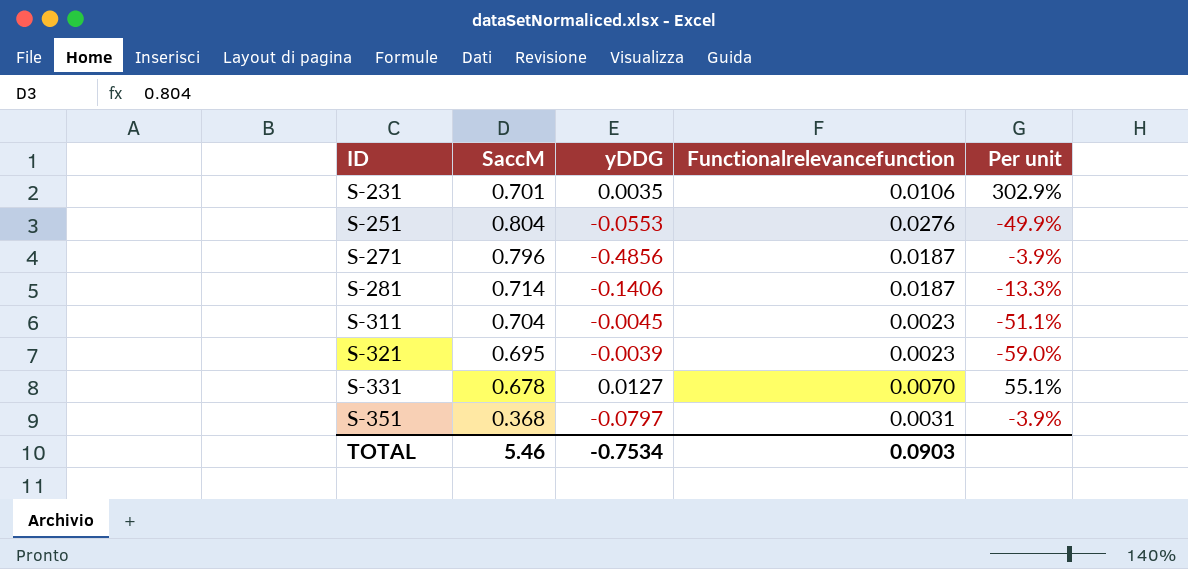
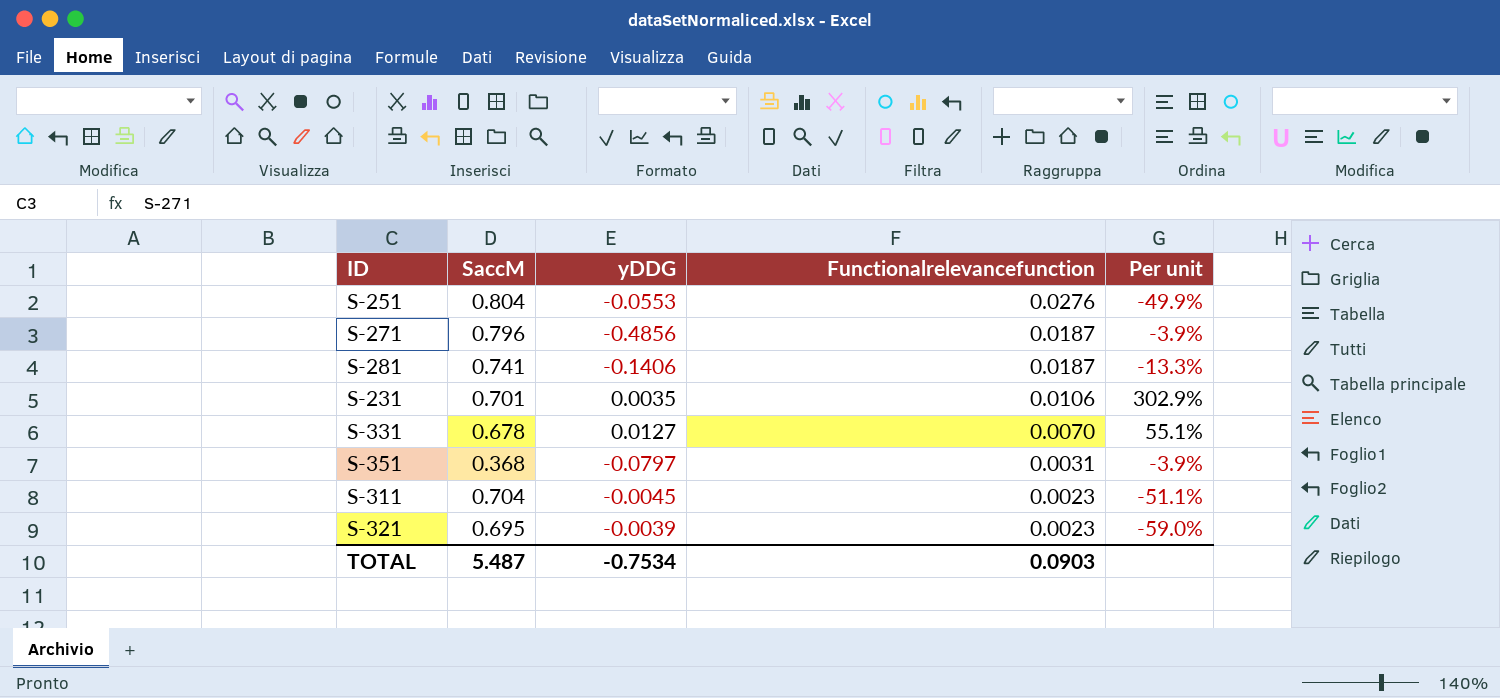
row order: ID ascending -> Functionalrelevancefunction descending
S-281 | SaccM: 0.714 -> 0.741
TOTAL | SaccM: 5.46 -> 5.487

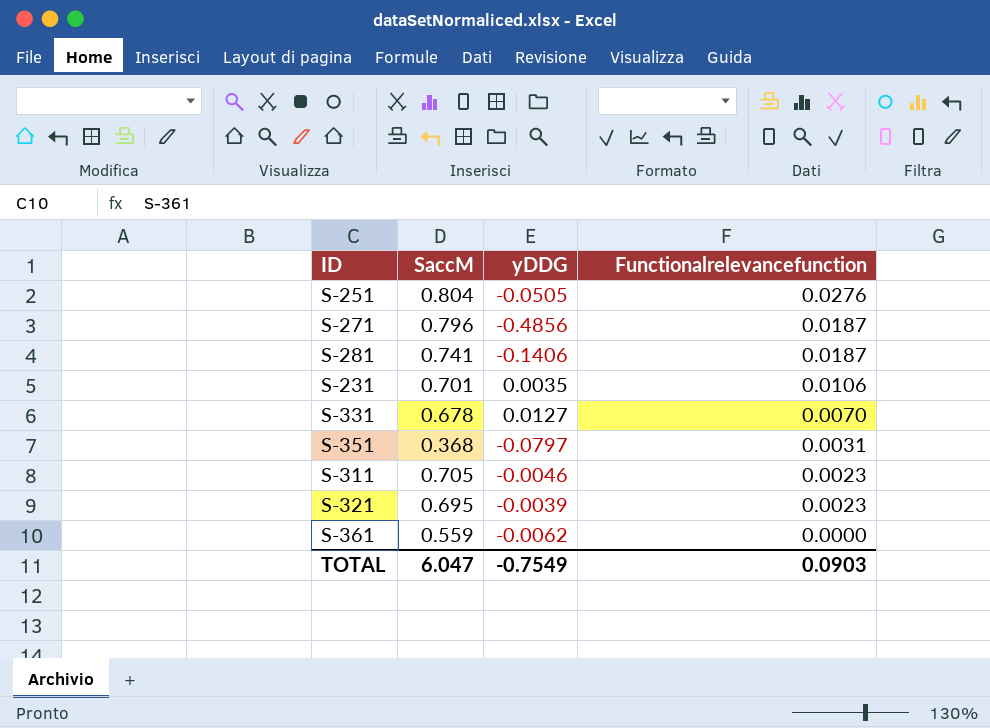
column Per unit | formula: [Functionalrelevancefunction] / [yDDG] -> none
S-251 | yDDG: -0.0553 -> -0.0505
S-311 | SaccM: 0.704 -> 0.705
S-311 | yDDG: -0.0045 -> -0.0046
row S-361: none -> 0.559 | -0.0062 | 0.0000
TOTAL | SaccM: 5.487 -> 6.047
TOTAL | yDDG: -0.7534 -> -0.7549

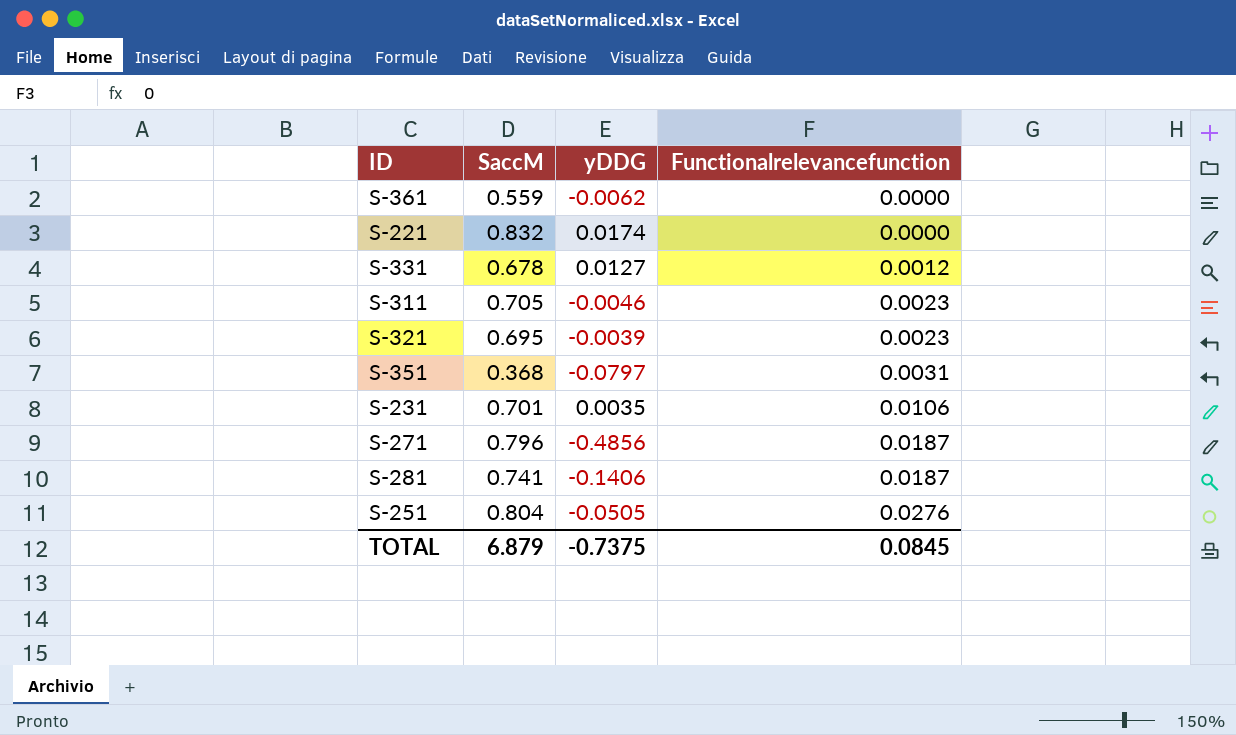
row order: Functionalrelevancefunction descending -> Functionalrelevancefunction ascending
row S-221: none -> 0.832 | 0.0174 | 0.0000
S-331 | Functionalrelevancefunction: 0.0070 -> 0.0012
TOTAL | SaccM: 6.047 -> 6.879
TOTAL | yDDG: -0.7549 -> -0.7375
TOTAL | Functionalrelevancefunction: 0.0903 -> 0.0845

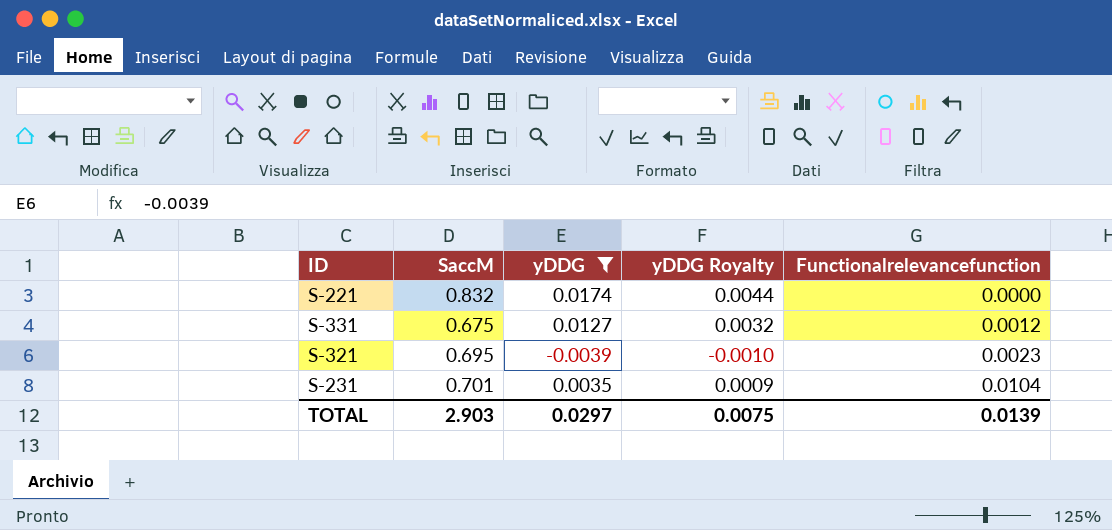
filter: none -> yDDG >= -0.0039
column yDDG Royalty | formula: none -> [yDDG] * 0.25
S-331 | SaccM: 0.678 -> 0.675
S-231 | Functionalrelevancefunction: 0.0106 -> 0.0104
TOTAL | SaccM: 6.879 -> 2.903
TOTAL | yDDG: -0.7375 -> 0.0297
TOTAL | Functionalrelevancefunction: 0.0845 -> 0.0139

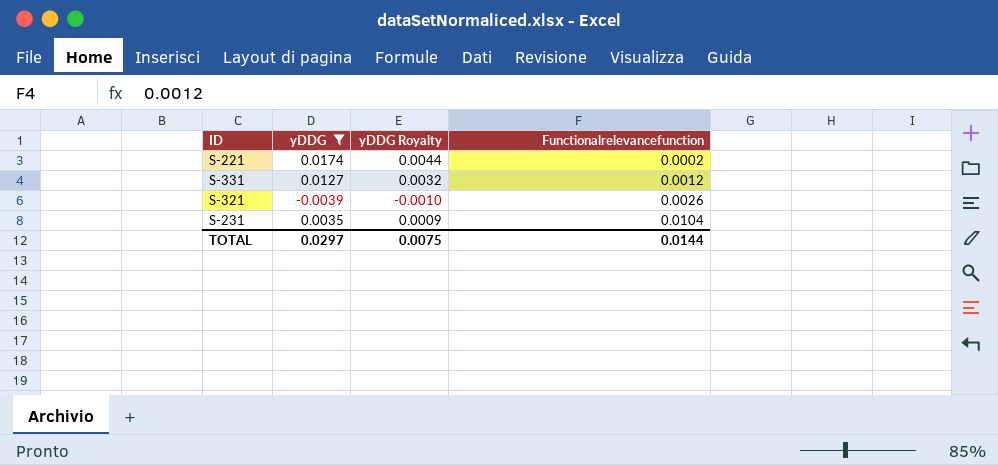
column SaccM | position: 2 -> none
S-221 | Functionalrelevancefunction: 0.0000 -> 0.0002
S-321 | Functionalrelevancefunction: 0.0023 -> 0.0026
TOTAL | Functionalrelevancefunction: 0.0139 -> 0.0144

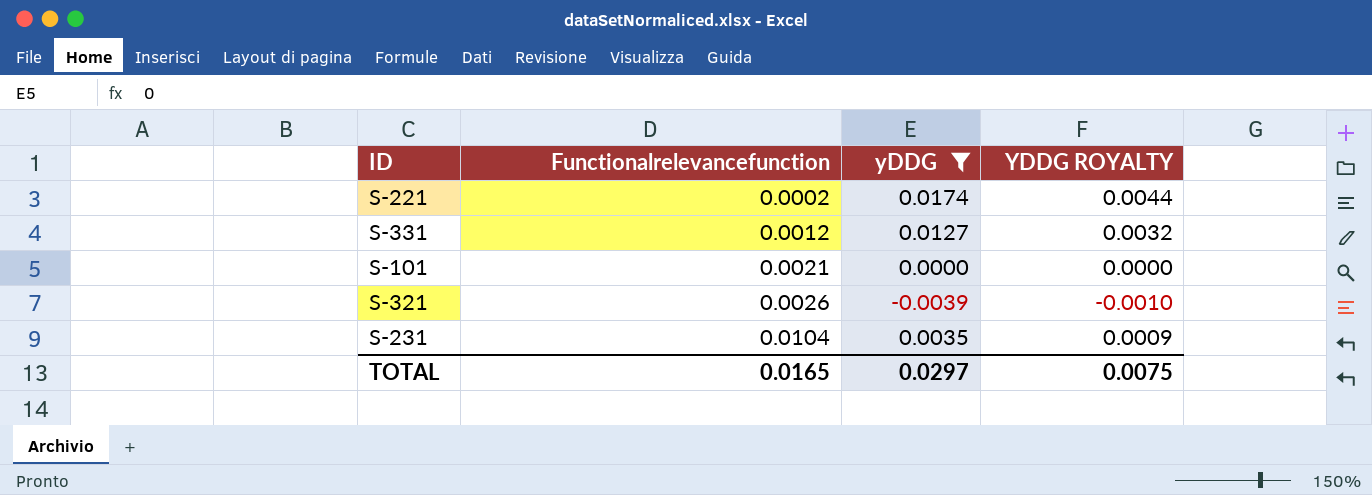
column Functionalrelevancefunction | position: 4 -> 2
column name: yDDG Royalty -> YDDG ROYALTY
row S-101: none -> 0.0021 | 0.0000 | 0.0000
TOTAL | Functionalrelevancefunction: 0.0144 -> 0.0165

